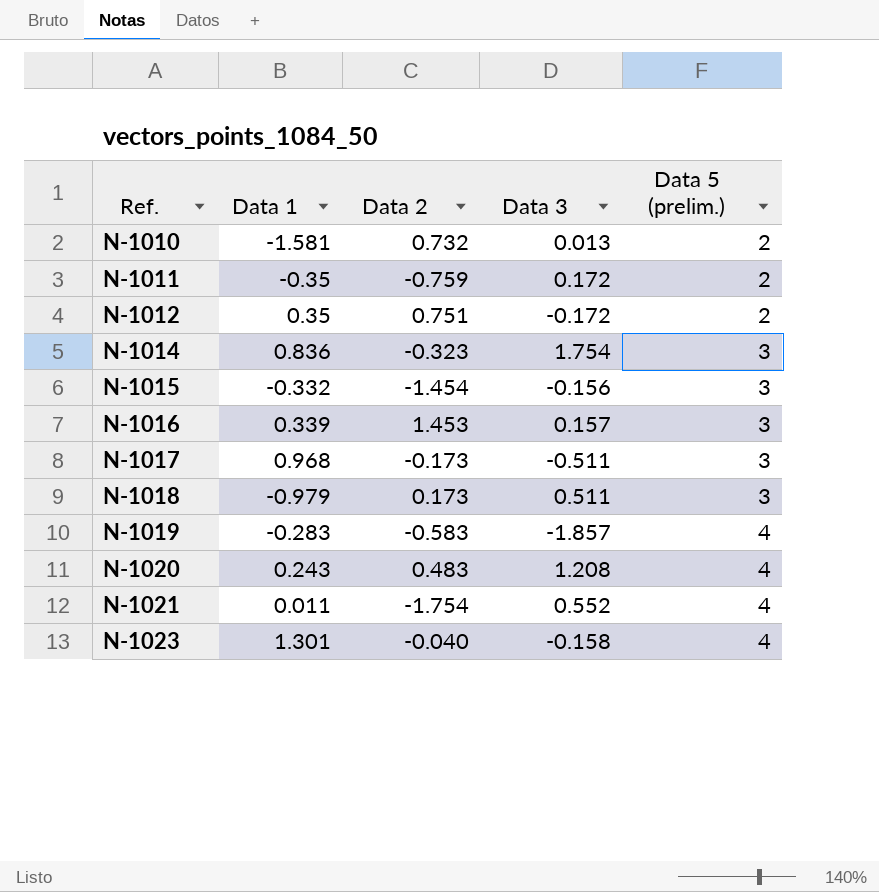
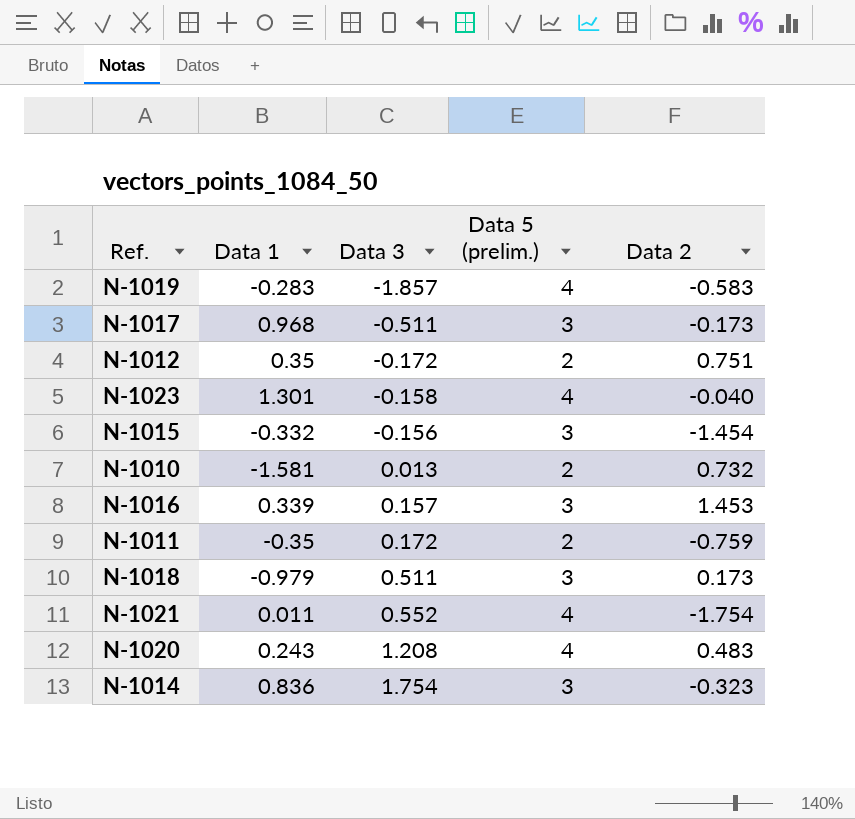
row order: Ref. ascending -> Data 3 ascending
column Data 2 | position: 3 -> 5

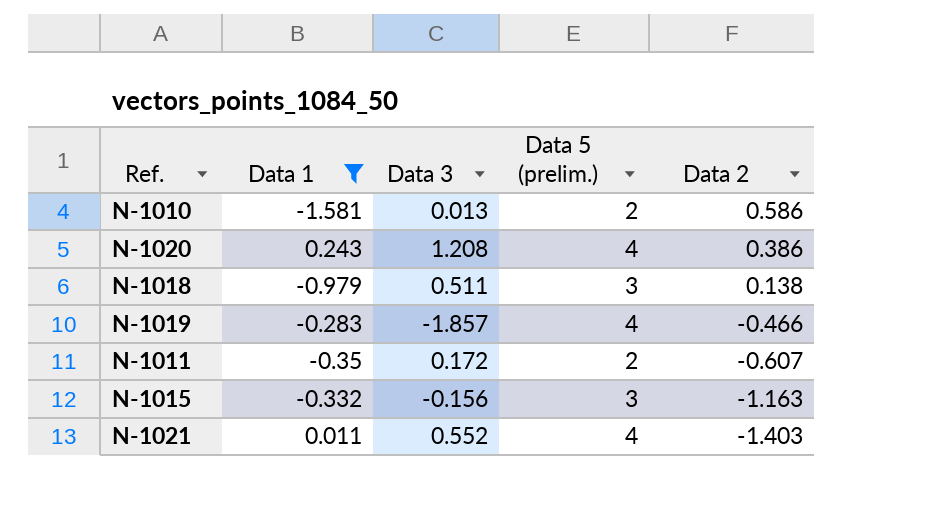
filter: none -> Data 1 <= 0.243
row order: Data 3 ascending -> Data 2 descending
N-1010 | Data 2: 0.732 -> 0.586
N-1020 | Data 2: 0.483 -> 0.386
N-1018 | Data 2: 0.173 -> 0.138
N-1019 | Data 2: -0.583 -> -0.466
N-1011 | Data 2: -0.759 -> -0.607
N-1015 | Data 2: -1.454 -> -1.163
N-1021 | Data 2: -1.754 -> -1.403

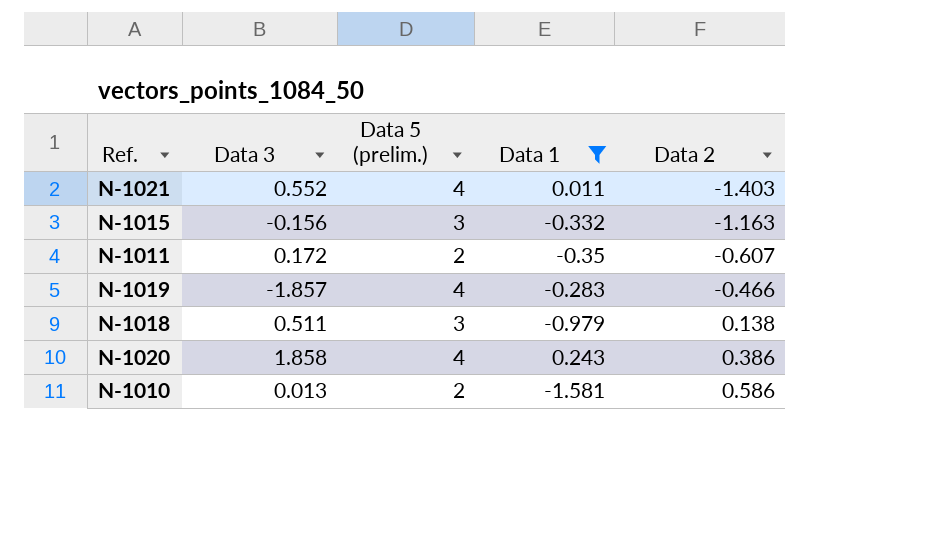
row order: Data 2 descending -> Data 2 ascending
column Data 1 | position: 2 -> 4
N-1020 | Data 3: 1.208 -> 1.858

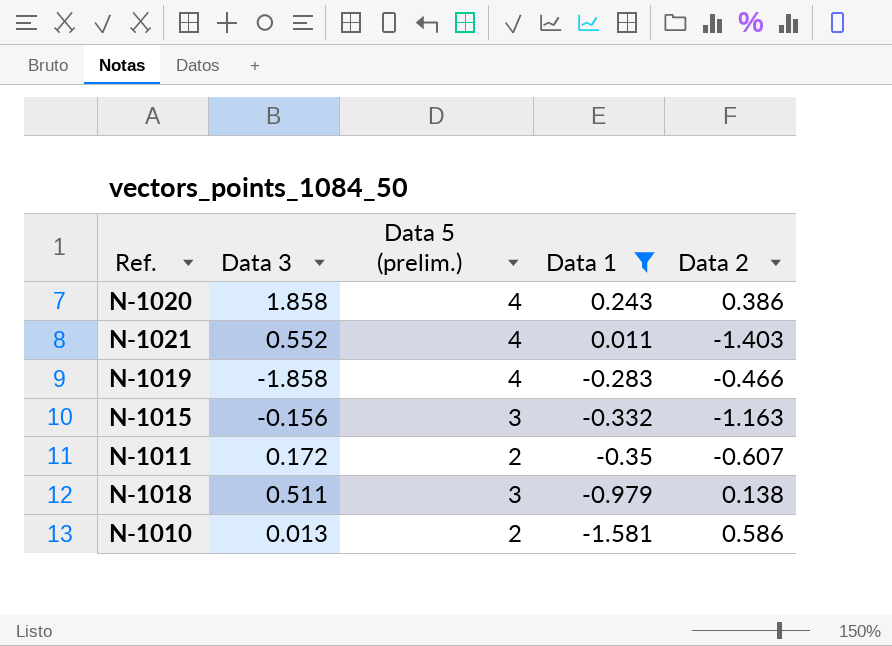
row order: Data 2 ascending -> Data 1 descending
N-1019 | Data 3: -1.857 -> -1.858

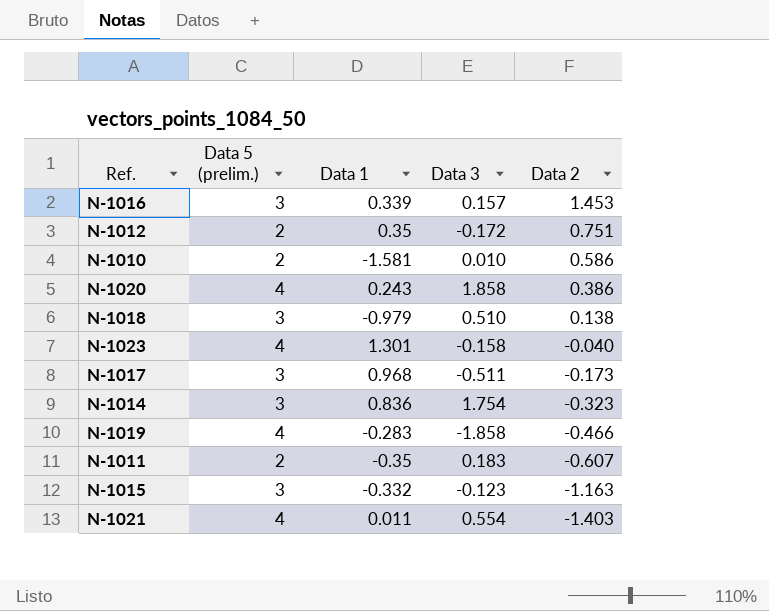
filter: Data 1 <= 0.243 -> none
row order: Data 1 descending -> Data 2 descending
column Data 3 | position: 2 -> 4
N-1010 | Data 3: 0.013 -> 0.010
N-1018 | Data 3: 0.511 -> 0.510
N-1011 | Data 3: 0.172 -> 0.183
N-1015 | Data 3: -0.156 -> -0.123
N-1021 | Data 3: 0.552 -> 0.554

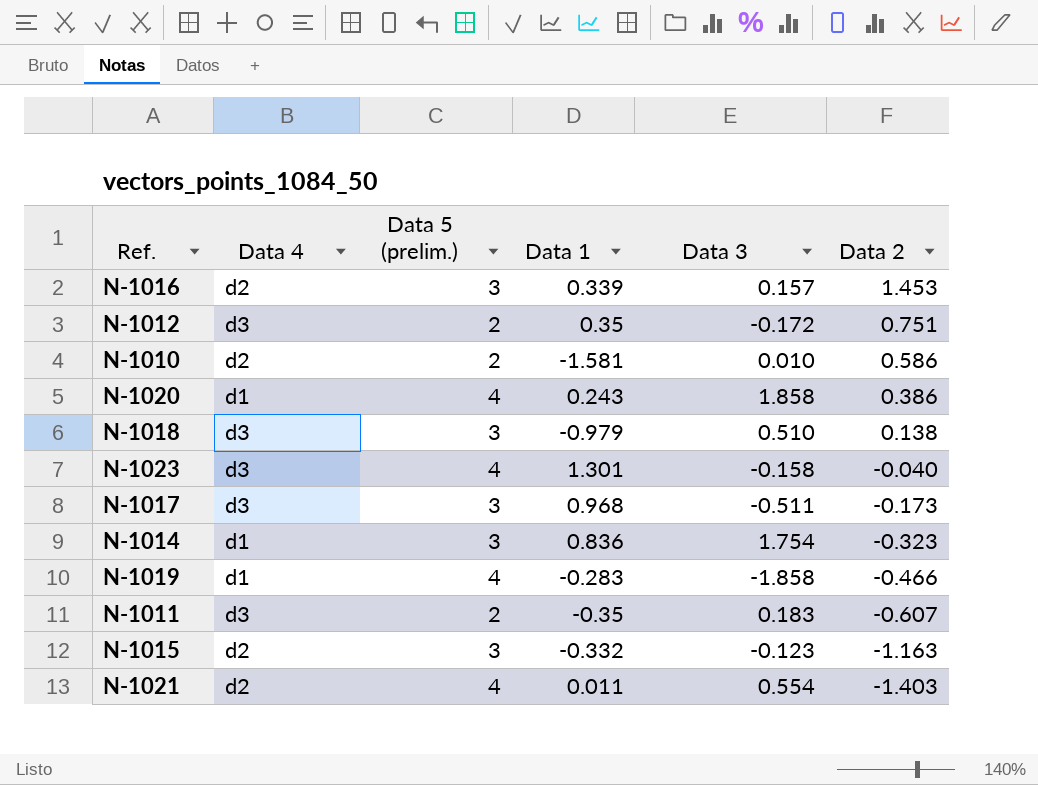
column Data 4 | position: none -> 2

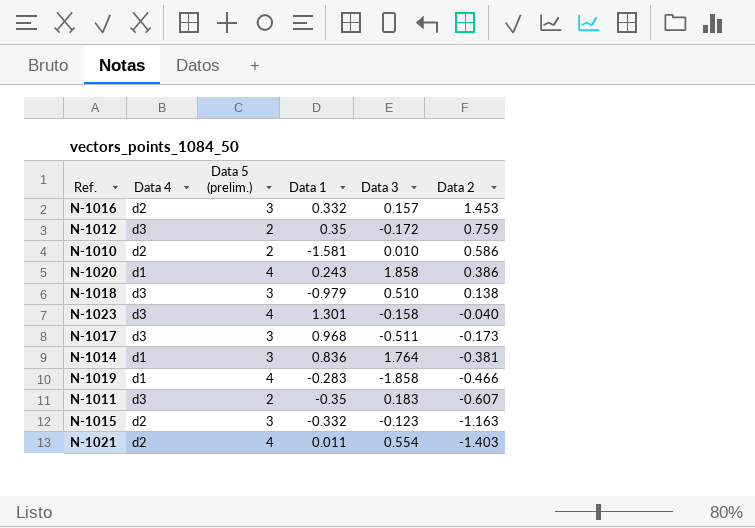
N-1016 | Data 1: 0.339 -> 0.332
N-1012 | Data 2: 0.751 -> 0.759
N-1014 | Data 3: 1.754 -> 1.764
N-1014 | Data 2: -0.323 -> -0.381

